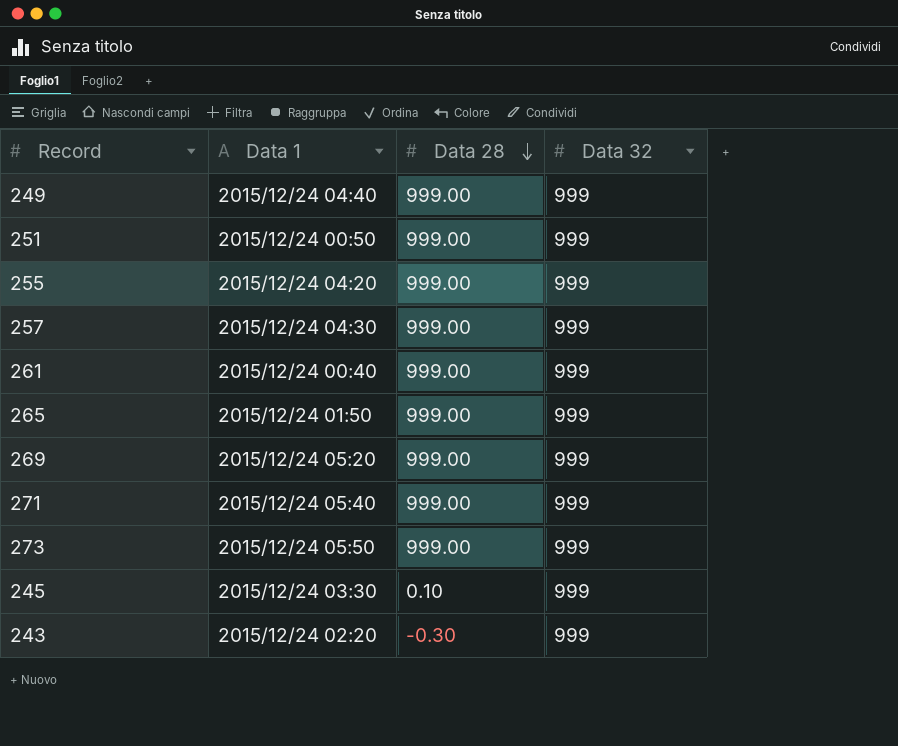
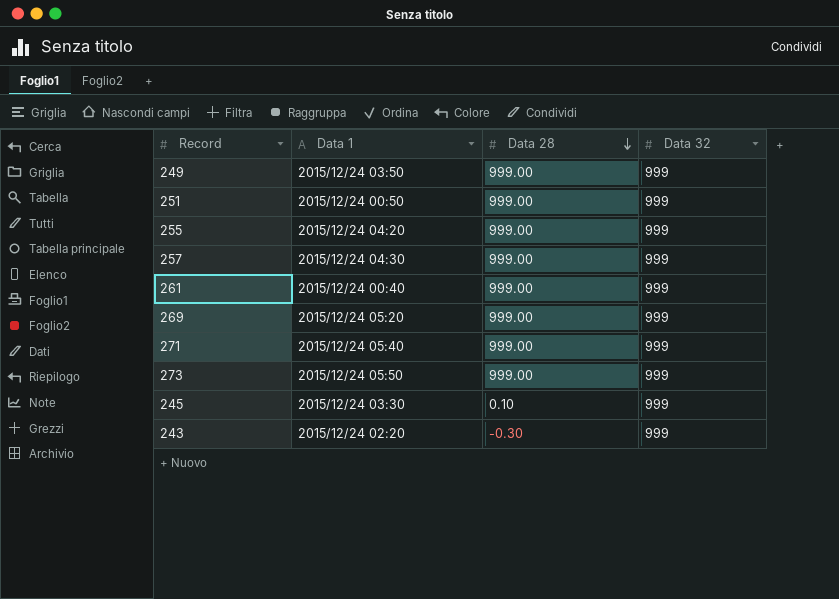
row 265: 2015/12/24 01:50 | 999.00 | 999 -> none
249 | Data 1: 2015/12/24 04:40 -> 2015/12/24 03:50

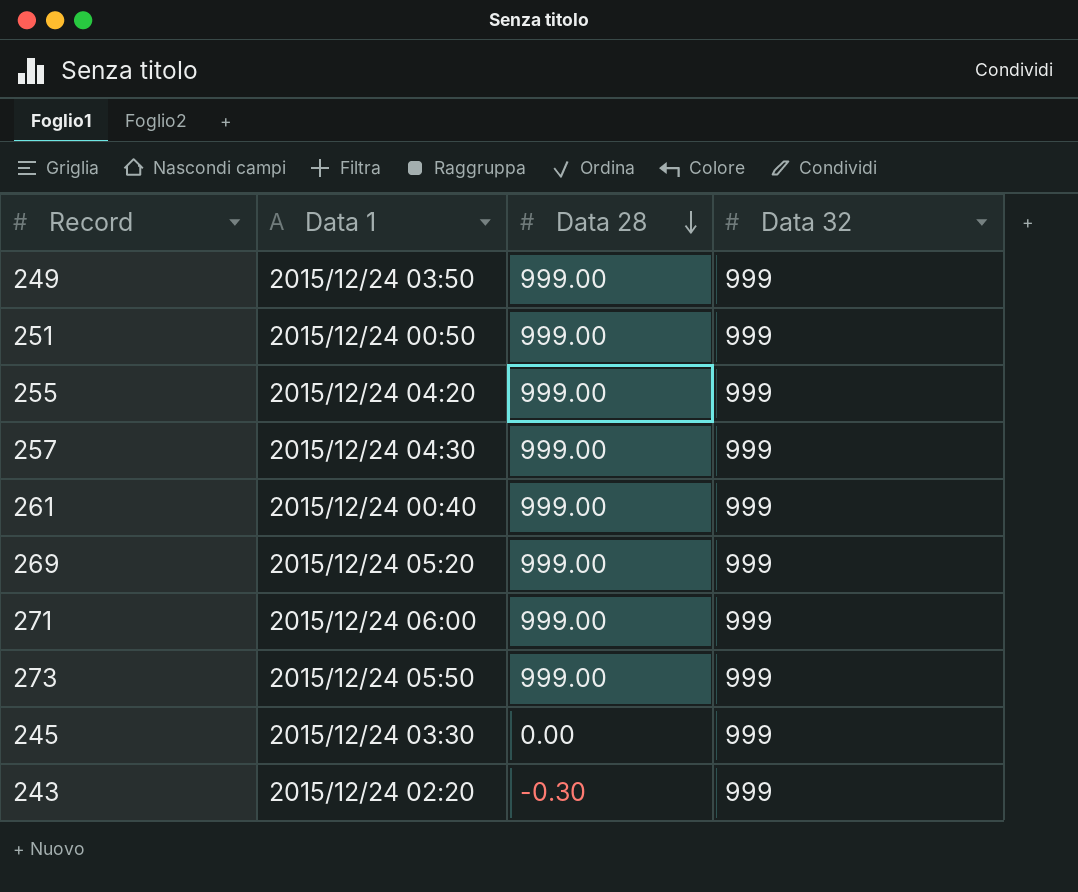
271 | Data 1: 2015/12/24 05:40 -> 2015/12/24 06:00
245 | Data 28: 0.10 -> 0.00

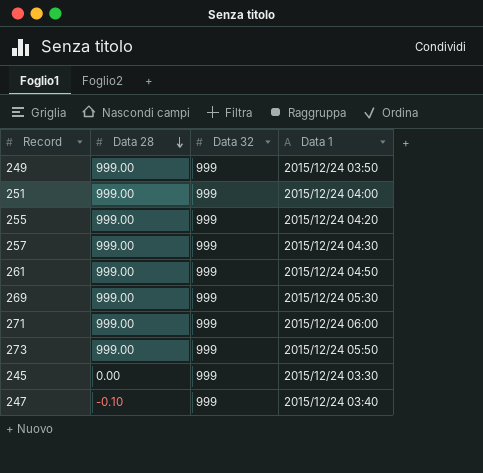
column Data 1 | position: 2 -> 4
row 243: 2015/12/24 02:20 | -0.30 | 999 -> none
251 | Data 1: 2015/12/24 00:50 -> 2015/12/24 04:00
261 | Data 1: 2015/12/24 00:40 -> 2015/12/24 04:50
269 | Data 1: 2015/12/24 05:20 -> 2015/12/24 05:30
row 247: none -> -0.10 | 999 | 2015/12/24 03:40

